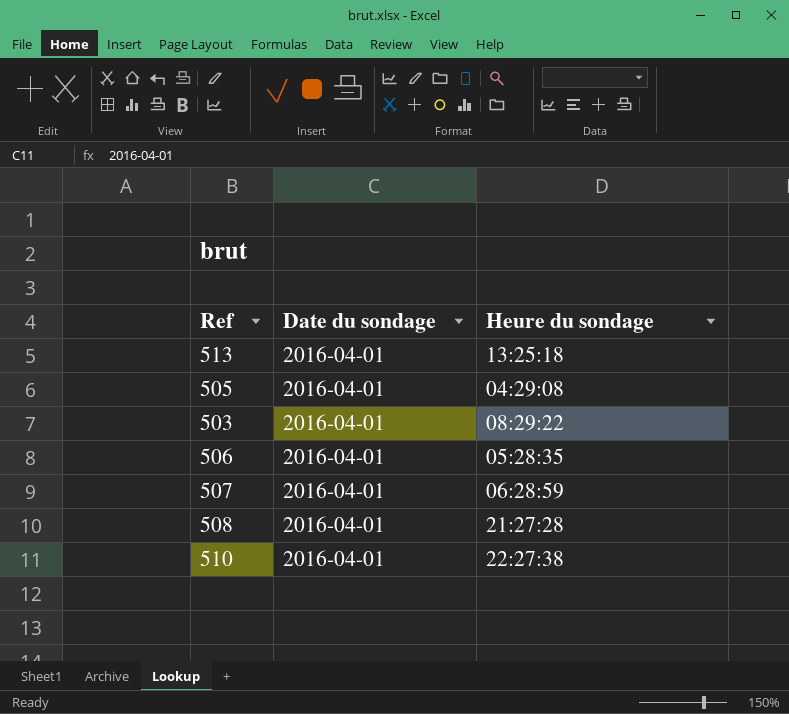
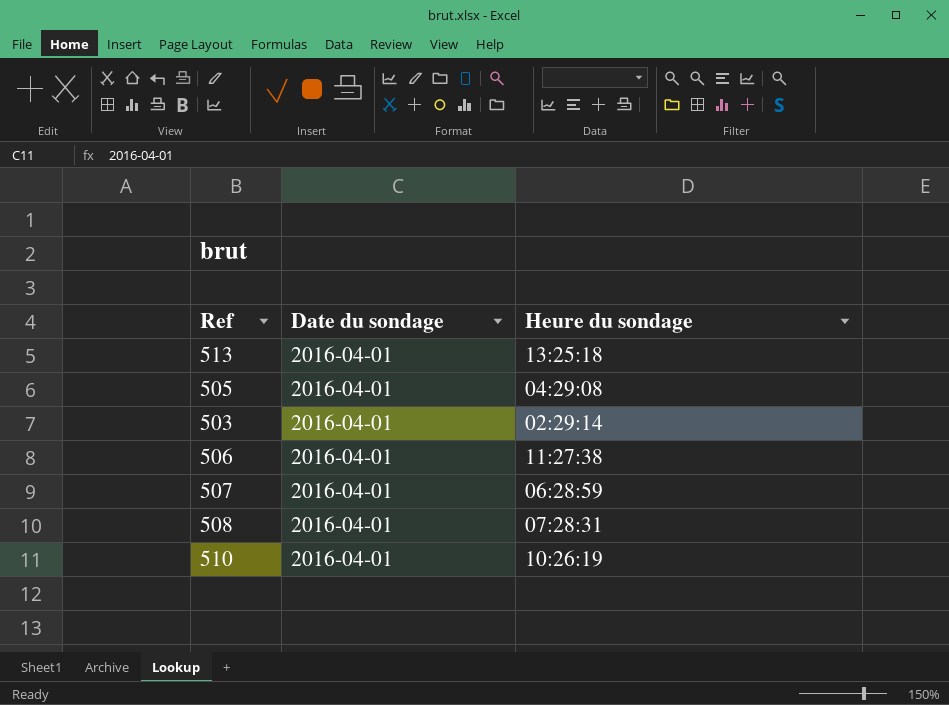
503 | Heure du sondage: 08:29:22 -> 02:29:14
506 | Heure du sondage: 05:28:35 -> 11:27:38
508 | Heure du sondage: 21:27:28 -> 07:28:31
510 | Heure du sondage: 22:27:38 -> 10:26:19

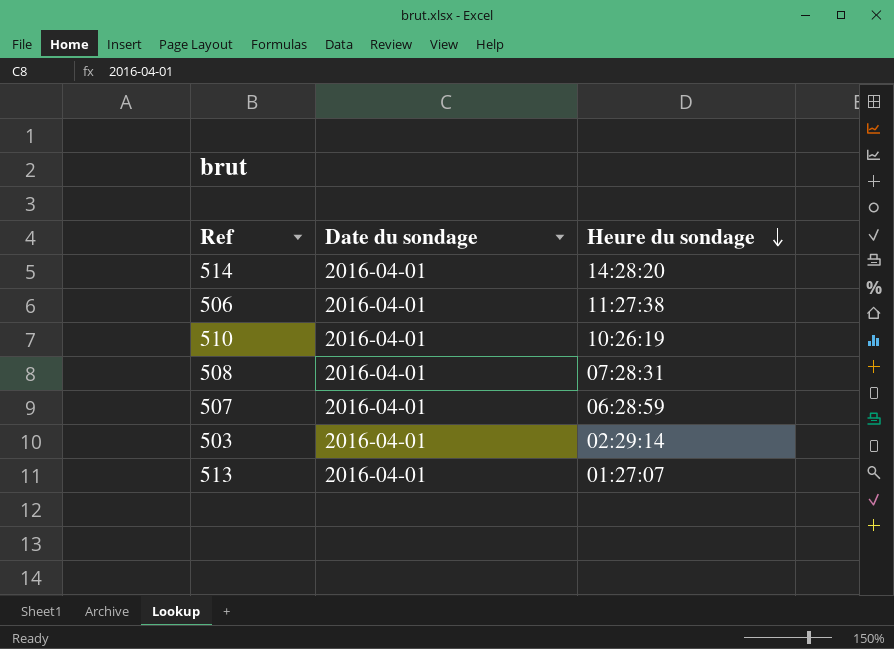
row order: none -> Heure du sondage descending
row 505: 2016-04-01 | 04:29:08 -> none
row 514: none -> 2016-04-01 | 14:28:20
513 | Heure du sondage: 13:25:18 -> 01:27:07

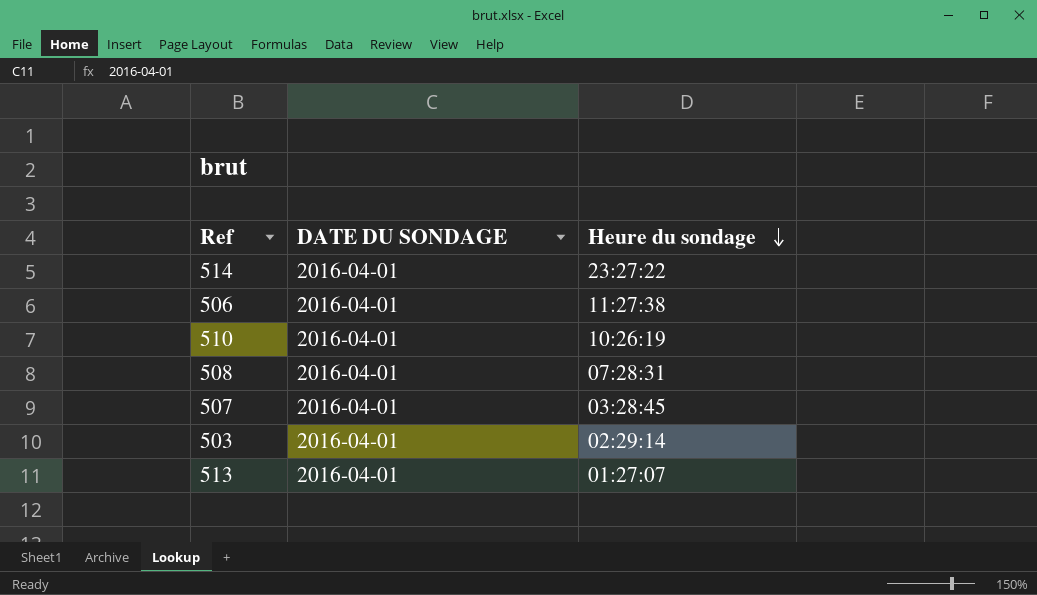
column name: Date du sondage -> DATE DU SONDAGE
514 | Heure du sondage: 14:28:20 -> 23:27:22
507 | Heure du sondage: 06:28:59 -> 03:28:45

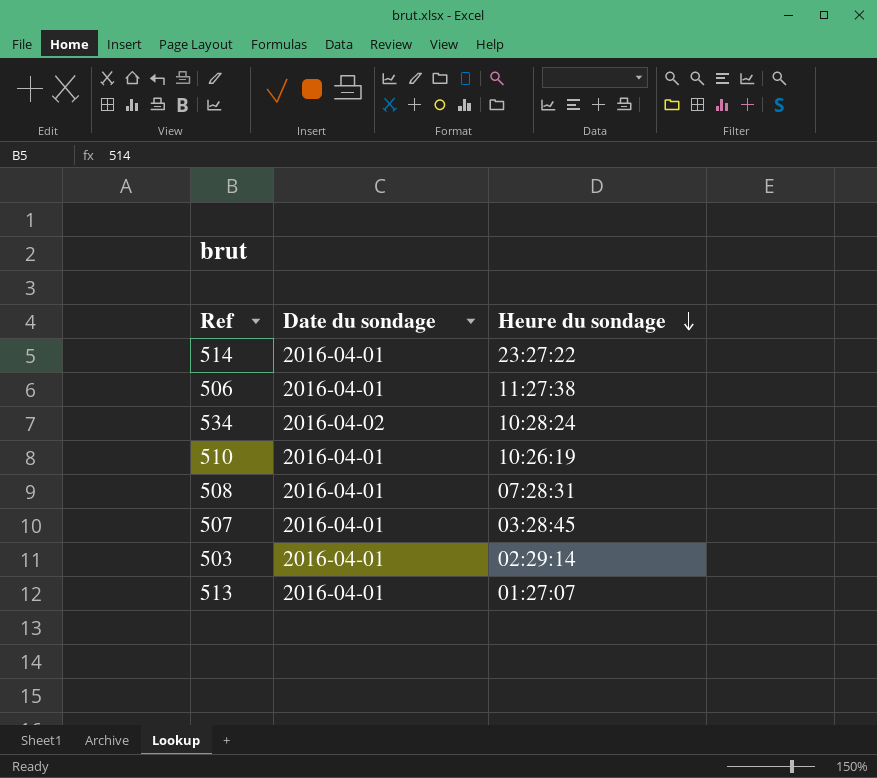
column name: DATE DU SONDAGE -> Date du sondage
row 534: none -> 2016-04-02 | 10:28:24

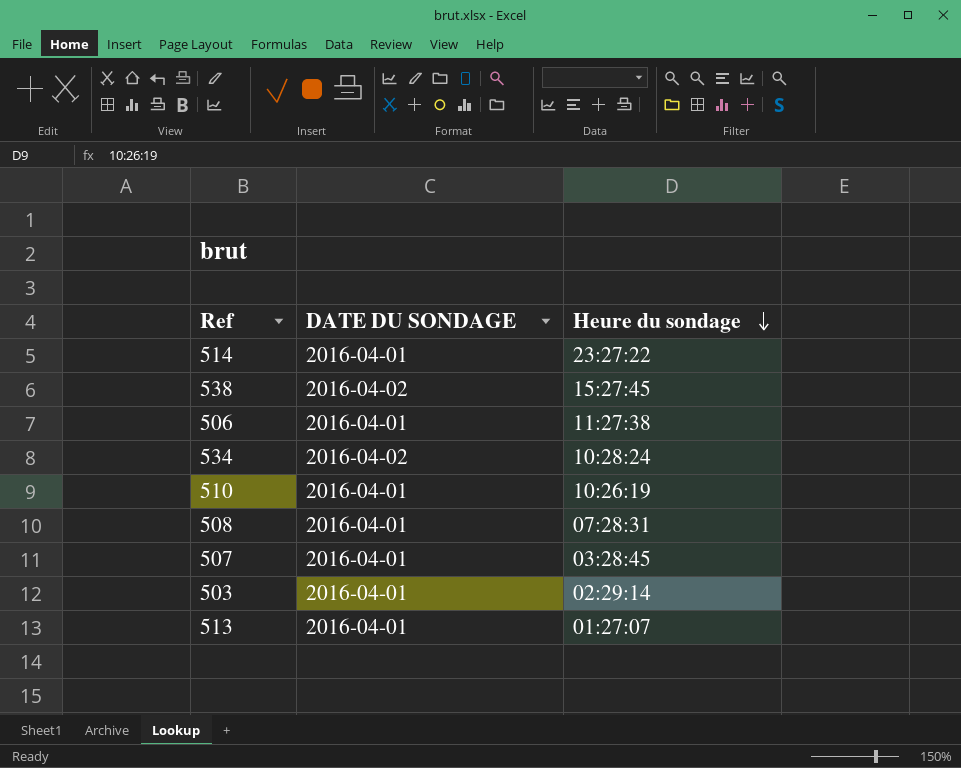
column name: Date du sondage -> DATE DU SONDAGE
row 538: none -> 2016-04-02 | 15:27:45

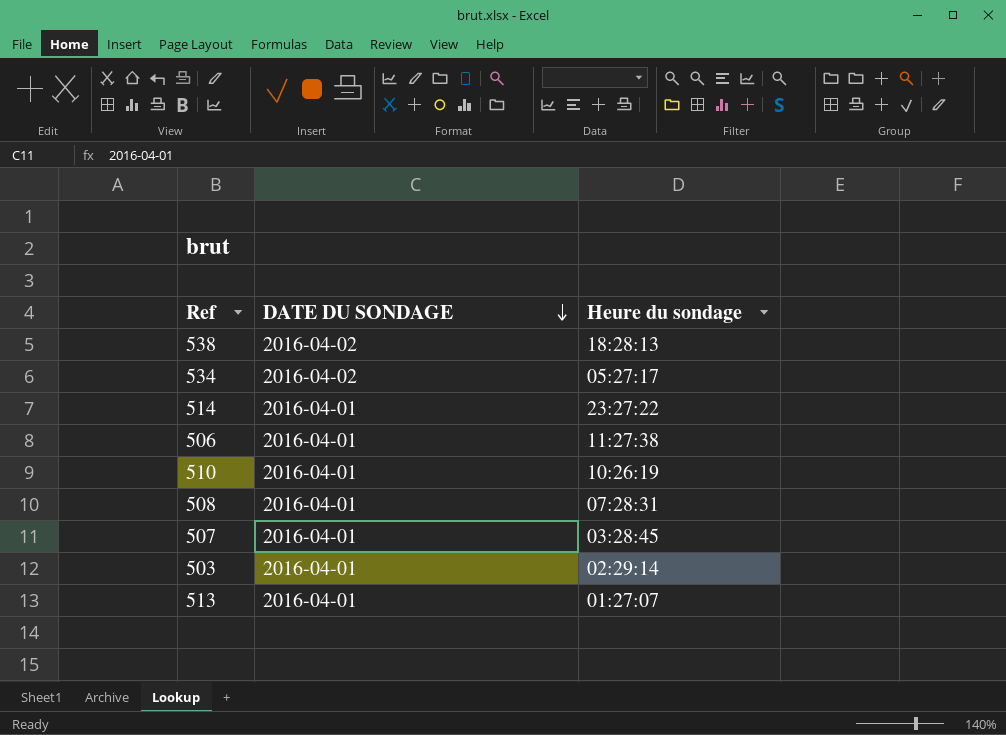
row order: Heure du sondage descending -> DATE DU SONDAGE descending
538 | Heure du sondage: 15:27:45 -> 18:28:13
534 | Heure du sondage: 10:28:24 -> 05:27:17

